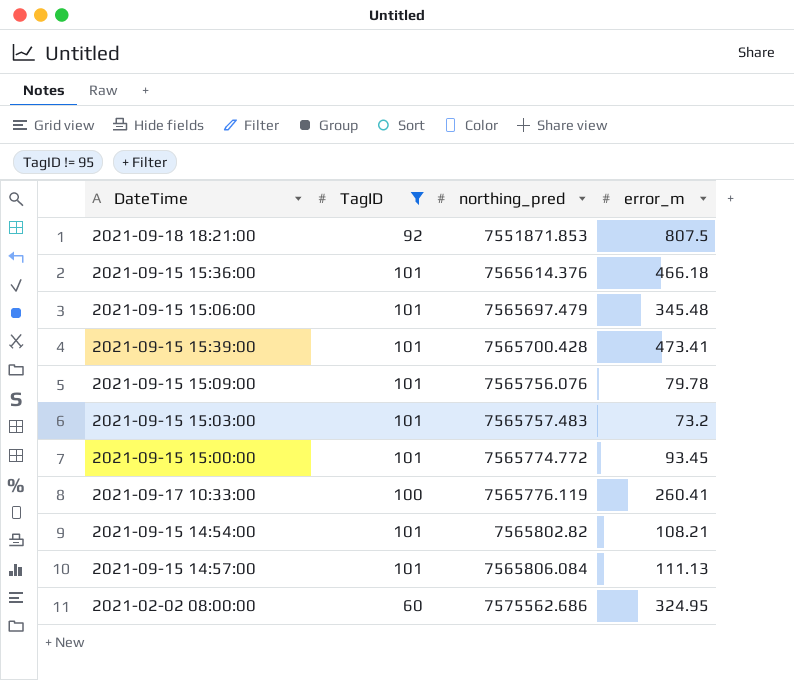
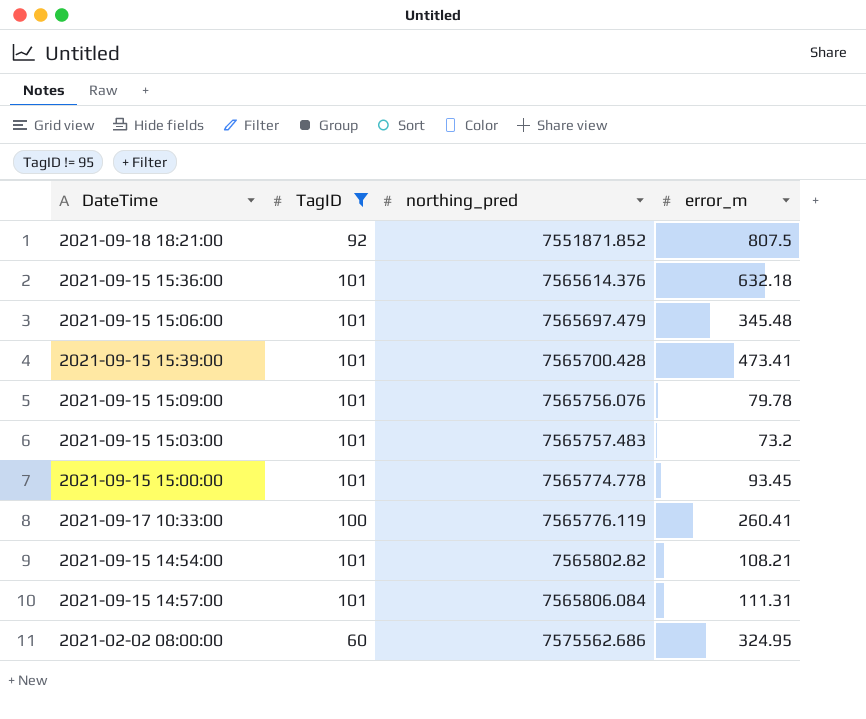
2021-09-18 18:21:00 | northing_pred: 7551871.853 -> 7551871.852
2021-09-15 15:36:00 | error_m: 466.18 -> 632.18
2021-09-15 15:00:00 | northing_pred: 7565774.772 -> 7565774.778
2021-09-15 14:57:00 | error_m: 111.13 -> 111.31

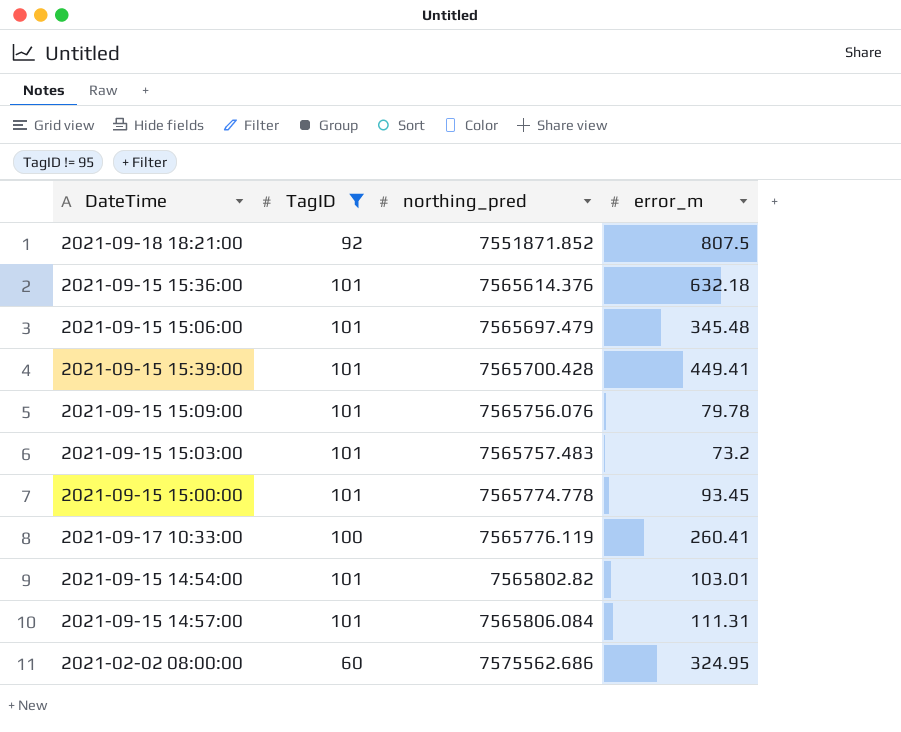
2021-09-15 15:39:00 | error_m: 473.41 -> 449.41
2021-09-15 14:54:00 | error_m: 108.21 -> 103.01

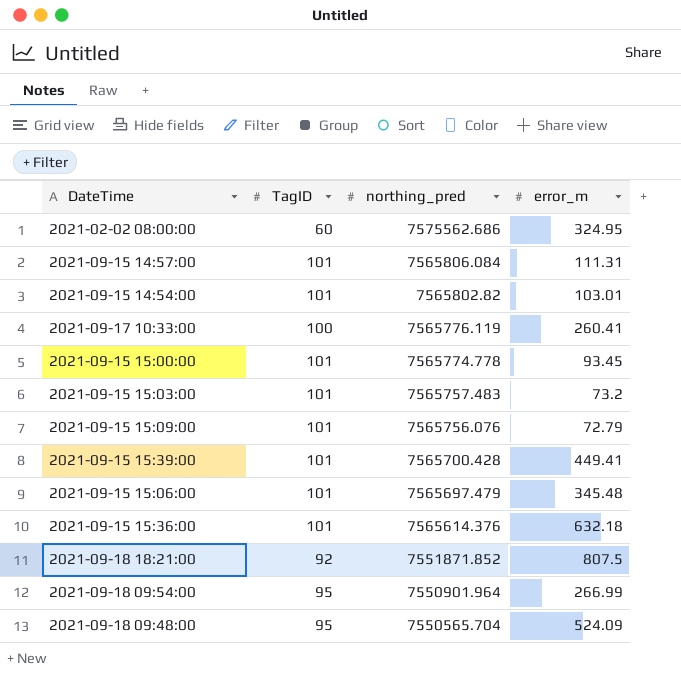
filter: TagID != 95 -> none
row order: northing_pred ascending -> northing_pred descending
2021-09-15 15:09:00 | error_m: 79.78 -> 72.79

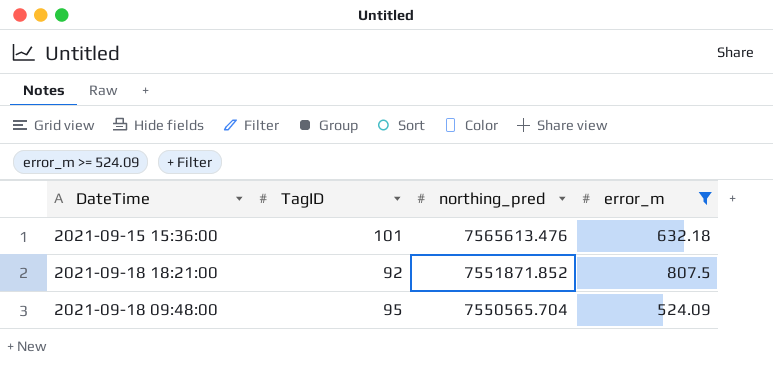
filter: none -> error_m >= 524.09
2021-09-15 15:36:00 | northing_pred: 7565614.376 -> 7565613.476

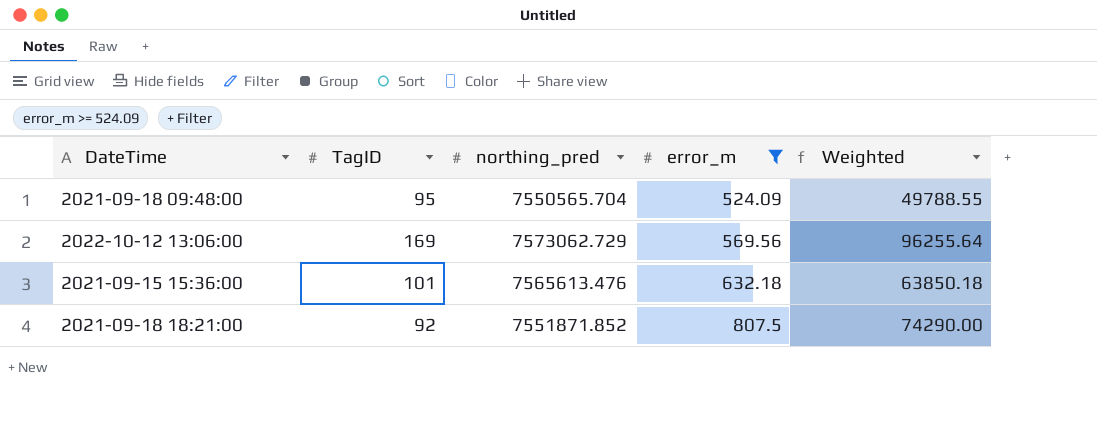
row order: northing_pred descending -> error_m ascending
column Weighted | formula: none -> [TagID] * [error_m]
row 2022-10-12 13:06:00: none -> 169 | 7573062.729 | 569.56 | 96255.64

